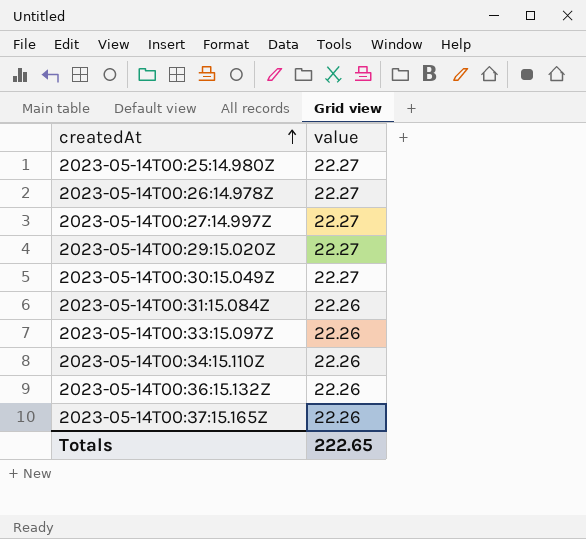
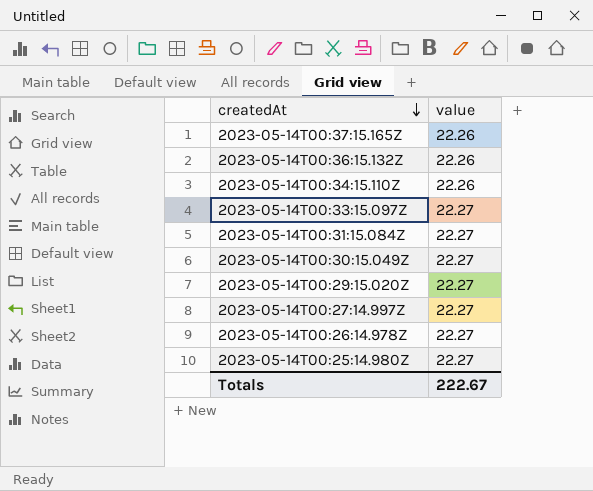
row order: createdAt ascending -> createdAt descending
2023-05-14T00:33:15.097Z | value: 22.26 -> 22.27
2023-05-14T00:31:15.084Z | value: 22.26 -> 22.27
Totals | value: 222.65 -> 222.67

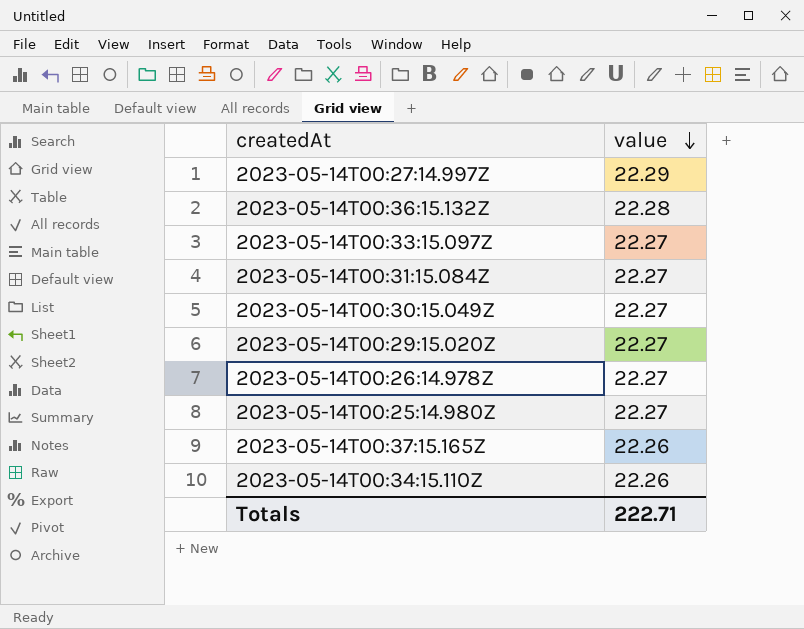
row order: createdAt descending -> value descending
2023-05-14T00:27:14.997Z | value: 22.27 -> 22.29
2023-05-14T00:36:15.132Z | value: 22.26 -> 22.28
Totals | value: 222.67 -> 222.71

